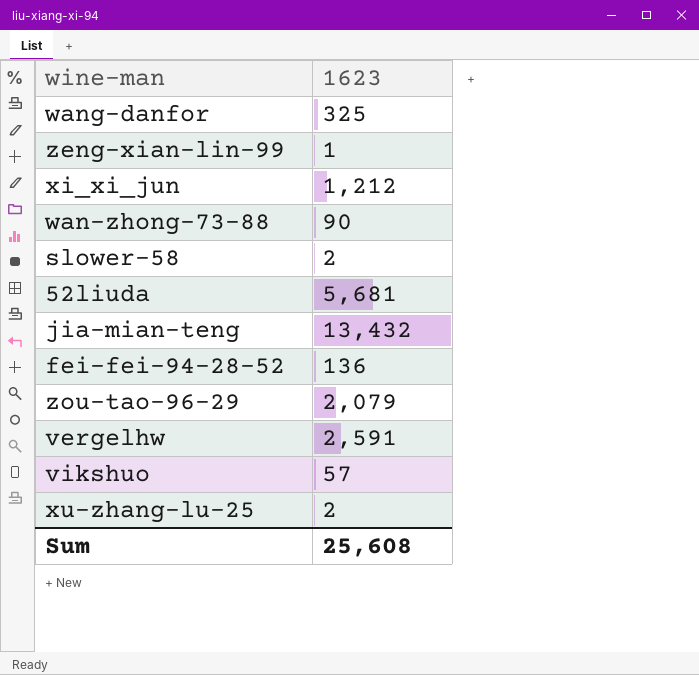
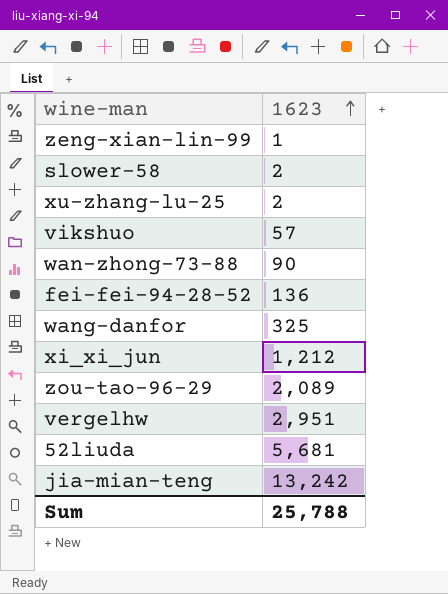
row order: none -> 1623 ascending
zou-tao-96-29 | 1623: 2,079 -> 2,089
vergelhw | 1623: 2,591 -> 2,951
jia-mian-teng | 1623: 13,432 -> 13,242
Sum | 1623: 25,608 -> 25,788

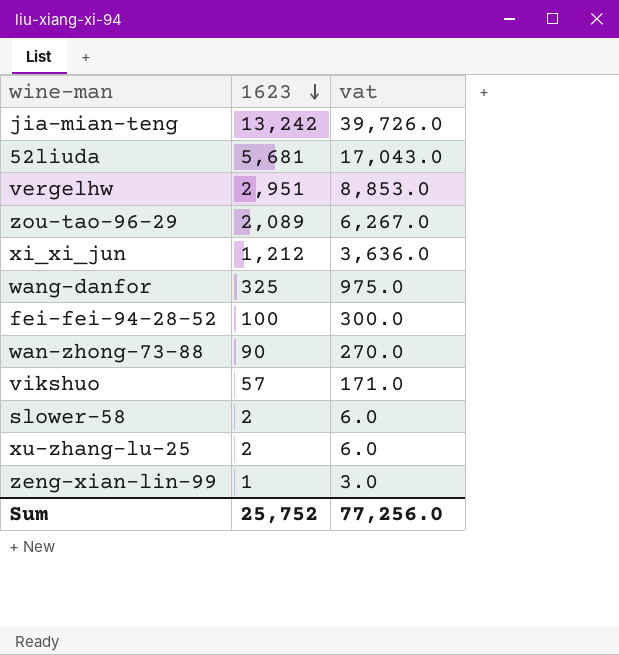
row order: 1623 ascending -> 1623 descending
column vat | formula: none -> [1623] * 3
fei-fei-94-28-52 | 1623: 136 -> 100
Sum | 1623: 25,788 -> 25,752

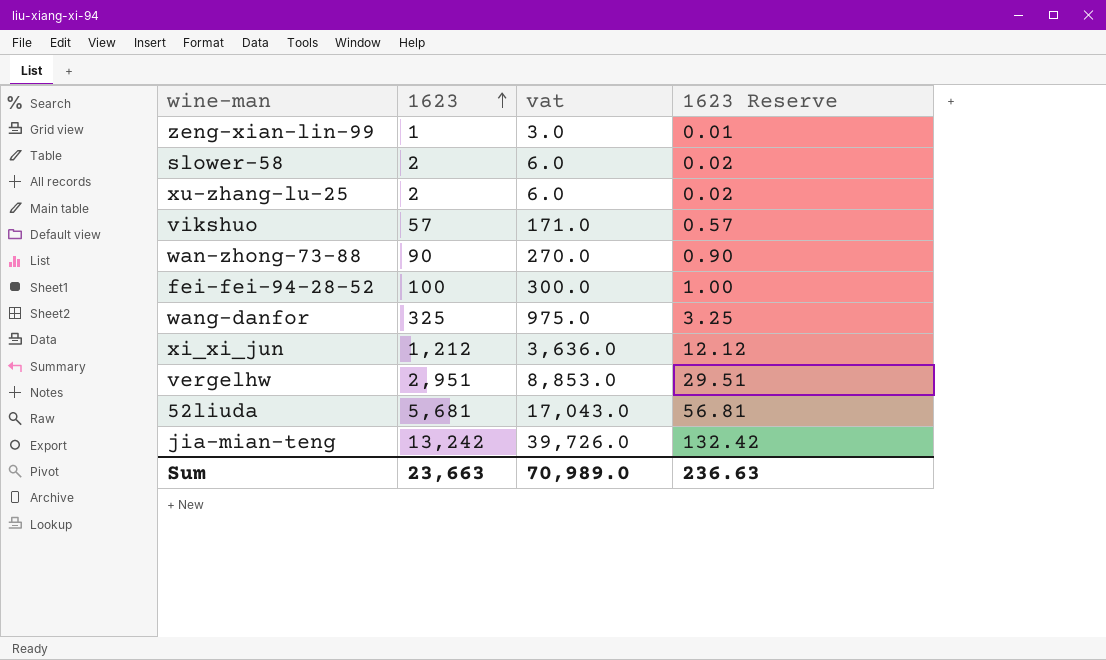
row order: 1623 descending -> 1623 ascending
column 1623 Reserve | formula: none -> [1623] * 0.01
row zou-tao-96-29: 2,089 | 6,267.0 -> none
Sum | 1623: 25,752 -> 23,663
Sum | vat: 77,256.0 -> 70,989.0

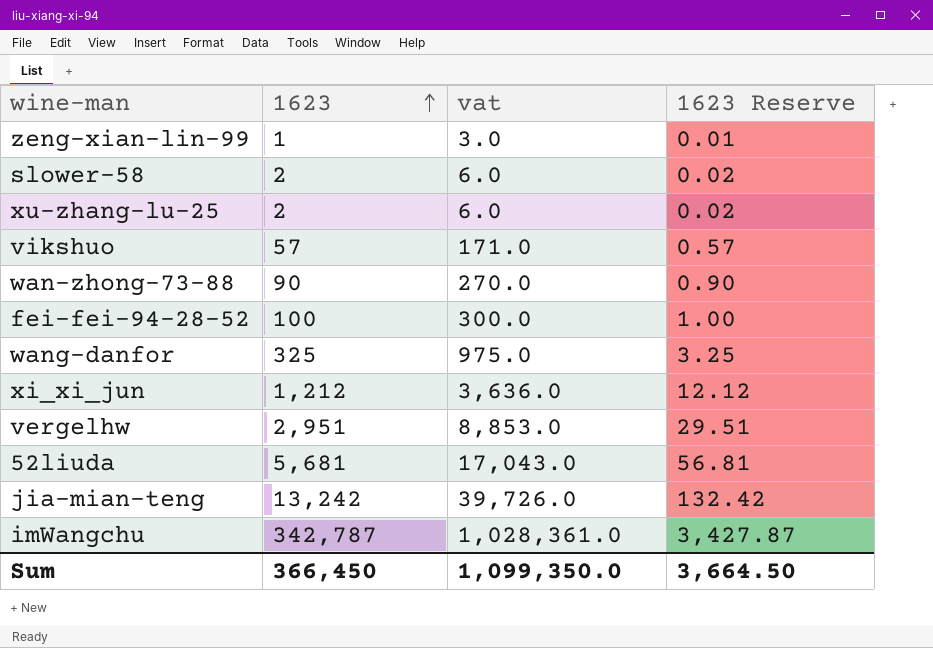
row imWangchu: none -> 342,787 | 1,028,361.0 | 3,427.87
Sum | 1623: 23,663 -> 366,450
Sum | vat: 70,989.0 -> 1,099,350.0
Sum | 1623 Reserve: 236.63 -> 3,664.50

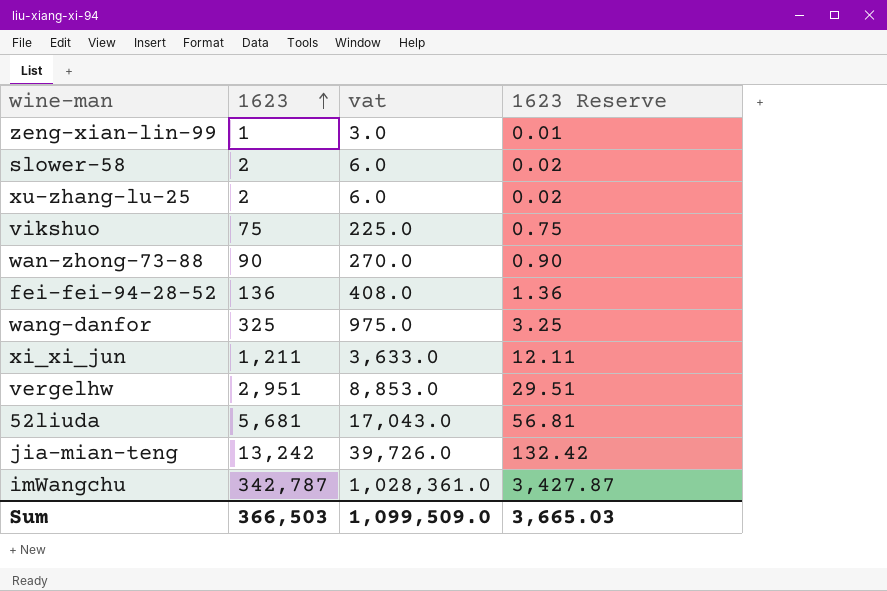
vikshuo | 1623: 57 -> 75
vikshuo | vat: 171.0 -> 225.0
vikshuo | 1623 Reserve: 0.57 -> 0.75
fei-fei-94-28-52 | 1623: 100 -> 136
fei-fei-94-28-52 | vat: 300.0 -> 408.0
fei-fei-94-28-52 | 1623 Reserve: 1.00 -> 1.36
xi_xi_jun | 1623: 1,212 -> 1,211
xi_xi_jun | vat: 3,636.0 -> 3,633.0
xi_xi_jun | 1623 Reserve: 12.12 -> 12.11
Sum | 1623: 366,450 -> 366,503
Sum | vat: 1,099,350.0 -> 1,099,509.0
Sum | 1623 Reserve: 3,664.50 -> 3,665.03

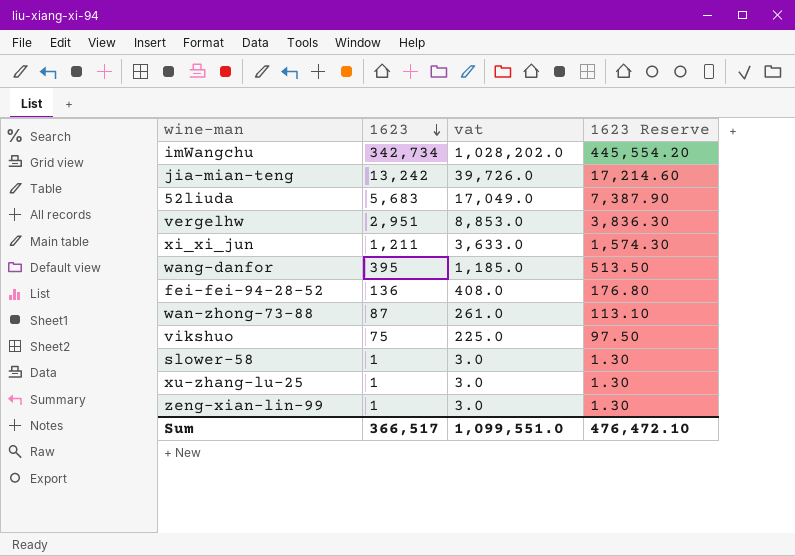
row order: 1623 ascending -> 1623 descending
column 1623 Reserve | formula: [1623] * 0.01 -> [1623] * 1.3
imWangchu | 1623: 342,787 -> 342,734
imWangchu | vat: 1,028,361.0 -> 1,028,202.0
52liuda | 1623: 5,681 -> 5,683
52liuda | vat: 17,043.0 -> 17,049.0
wang-danfor | 1623: 325 -> 395
wang-danfor | vat: 975.0 -> 1,185.0
wan-zhong-73-88 | 1623: 90 -> 87
wan-zhong-73-88 | vat: 270.0 -> 261.0
slower-58 | 1623: 2 -> 1
slower-58 | vat: 6.0 -> 3.0
xu-zhang-lu-25 | 1623: 2 -> 1
xu-zhang-lu-25 | vat: 6.0 -> 3.0
Sum | 1623: 366,503 -> 366,517
Sum | vat: 1,099,509.0 -> 1,099,551.0
Sum | 1623 Reserve: 3,665.03 -> 476,472.10

